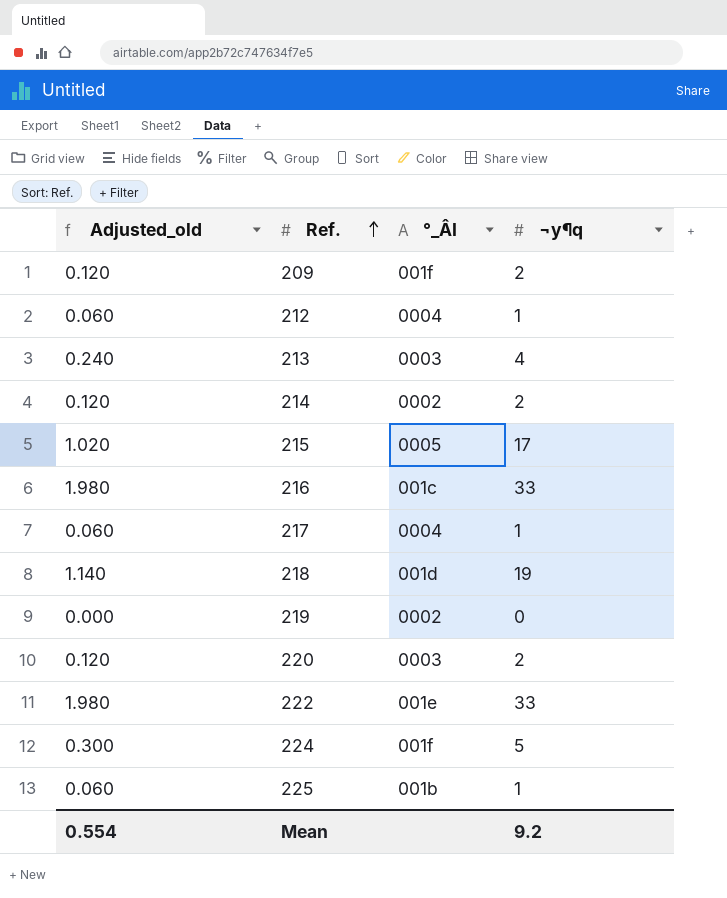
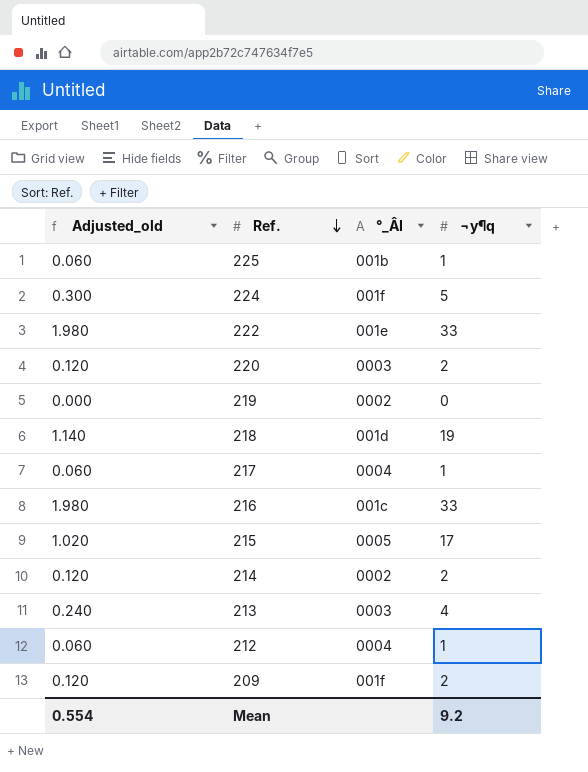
row order: Ref. ascending -> Ref. descending

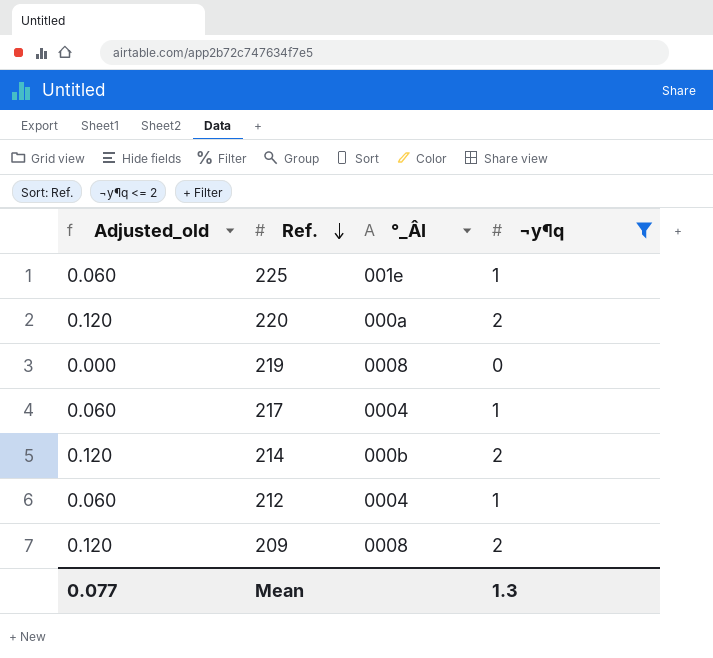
filter: none -> ¬y¶q <= 2
225 | °_ÂI: 001b -> 001e
220 | °_ÂI: 0003 -> 000a
219 | °_ÂI: 0002 -> 0008
214 | °_ÂI: 0002 -> 000b
209 | °_ÂI: 001f -> 0008
Mean | Adjusted_old: 0.554 -> 0.077
Mean | ¬y¶q: 9.2 -> 1.3

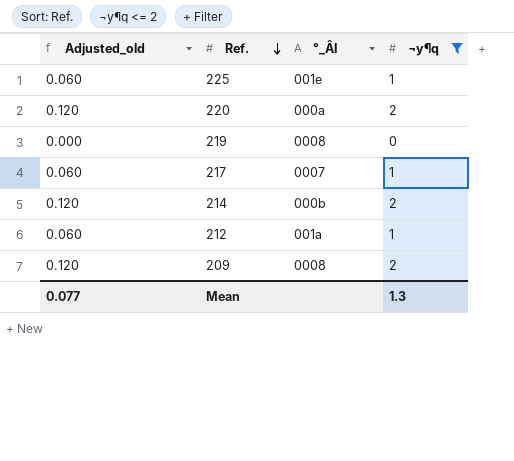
217 | °_ÂI: 0004 -> 0007
212 | °_ÂI: 0004 -> 001a

